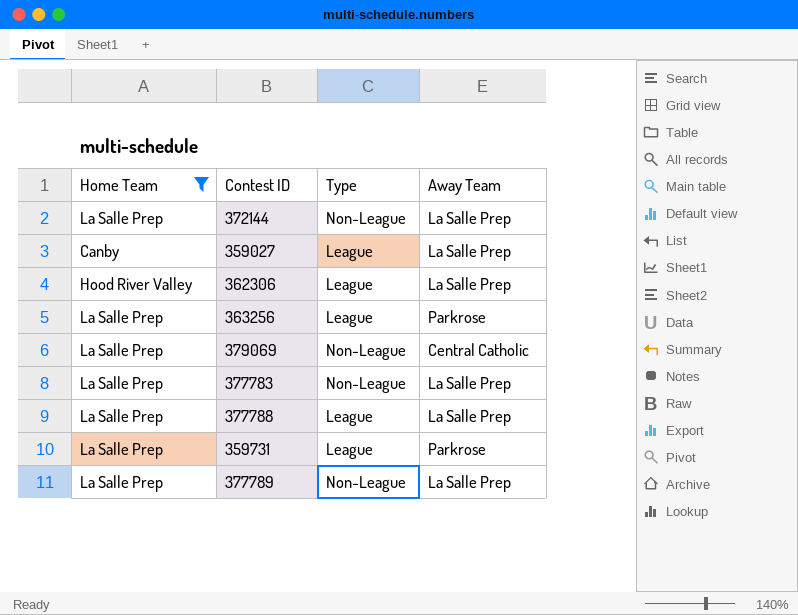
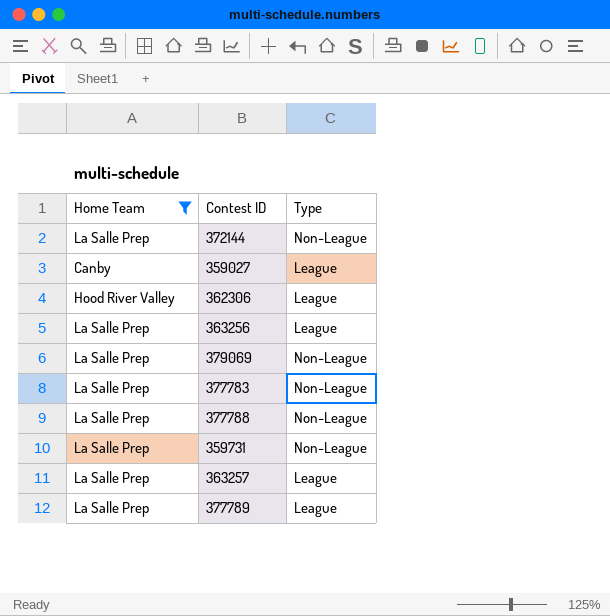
column Away Team | position: 4 -> none
377788 | Type: League -> Non-League
359731 | Type: League -> Non-League
row 363257: none -> La Salle Prep | League
377789 | Type: Non-League -> League

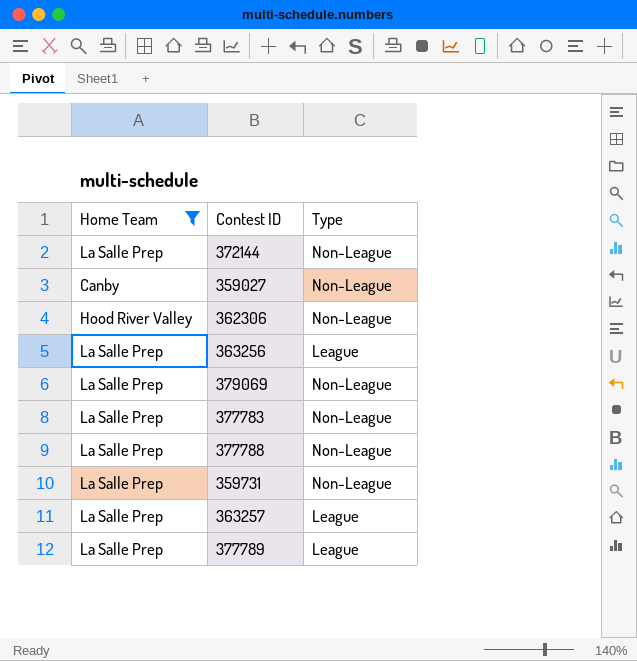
359027 | Type: League -> Non-League
362306 | Type: League -> Non-League

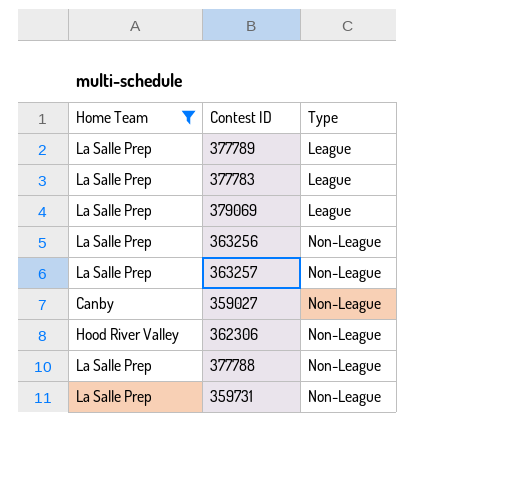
row order: none -> Type ascending
row 372144: La Salle Prep | Non-League -> none
377783 | Type: Non-League -> League
379069 | Type: Non-League -> League
363256 | Type: League -> Non-League
363257 | Type: League -> Non-League

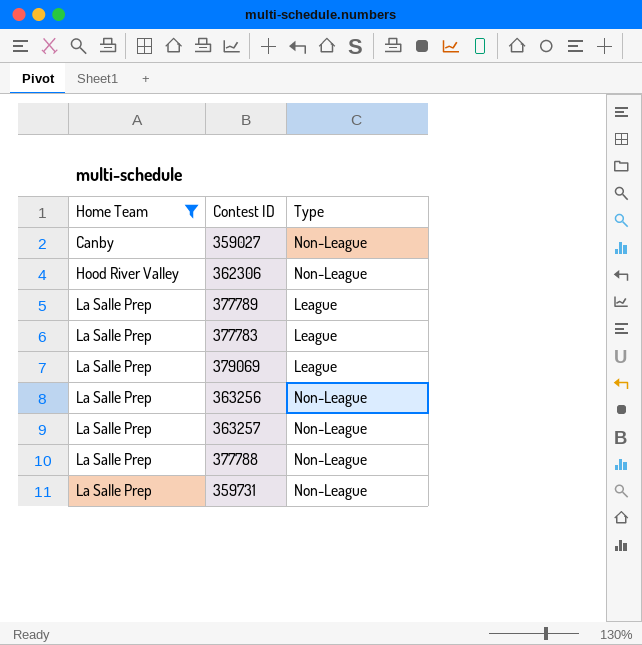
row order: Type ascending -> Home Team ascending

